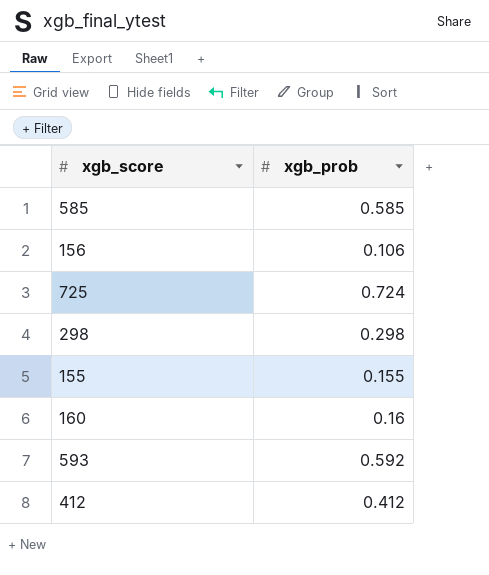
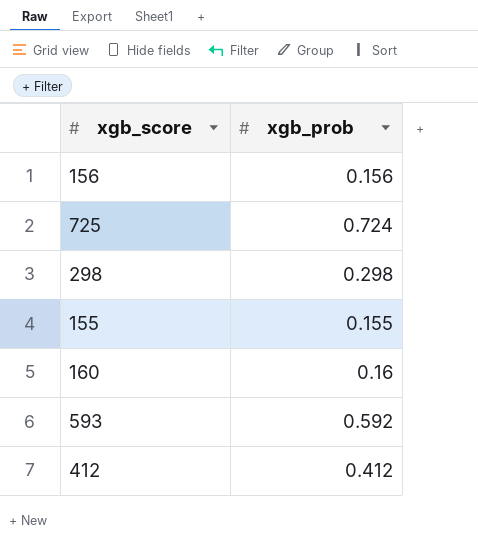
row 585: 0.585 -> none
156 | xgb_prob: 0.106 -> 0.156

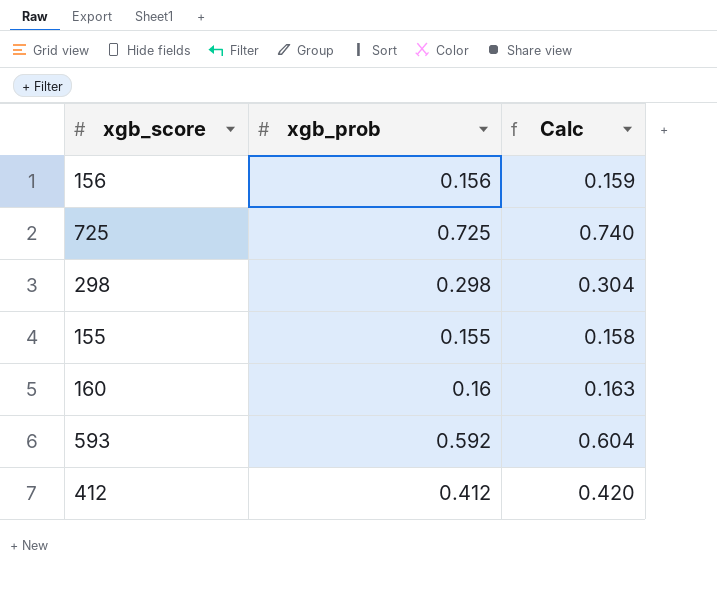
column Calc | formula: none -> [xgb_prob] * 1.02
725 | xgb_prob: 0.724 -> 0.725

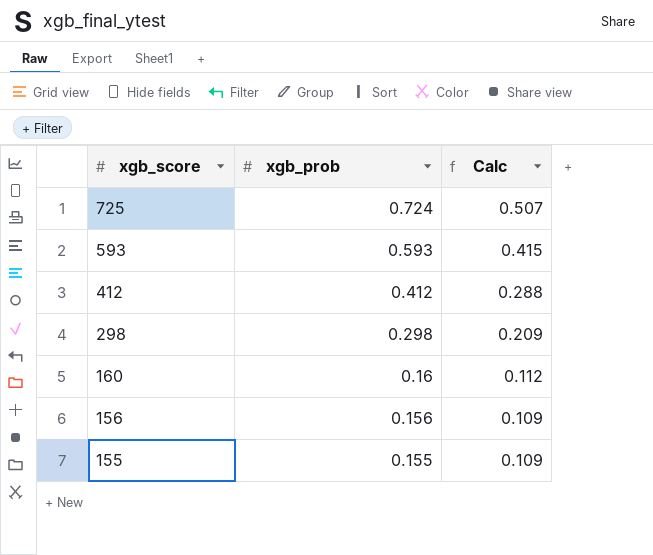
row order: none -> xgb_score descending
column Calc | formula: [xgb_prob] * 1.02 -> [xgb_prob] * 0.7
725 | xgb_prob: 0.725 -> 0.724
593 | xgb_prob: 0.592 -> 0.593

